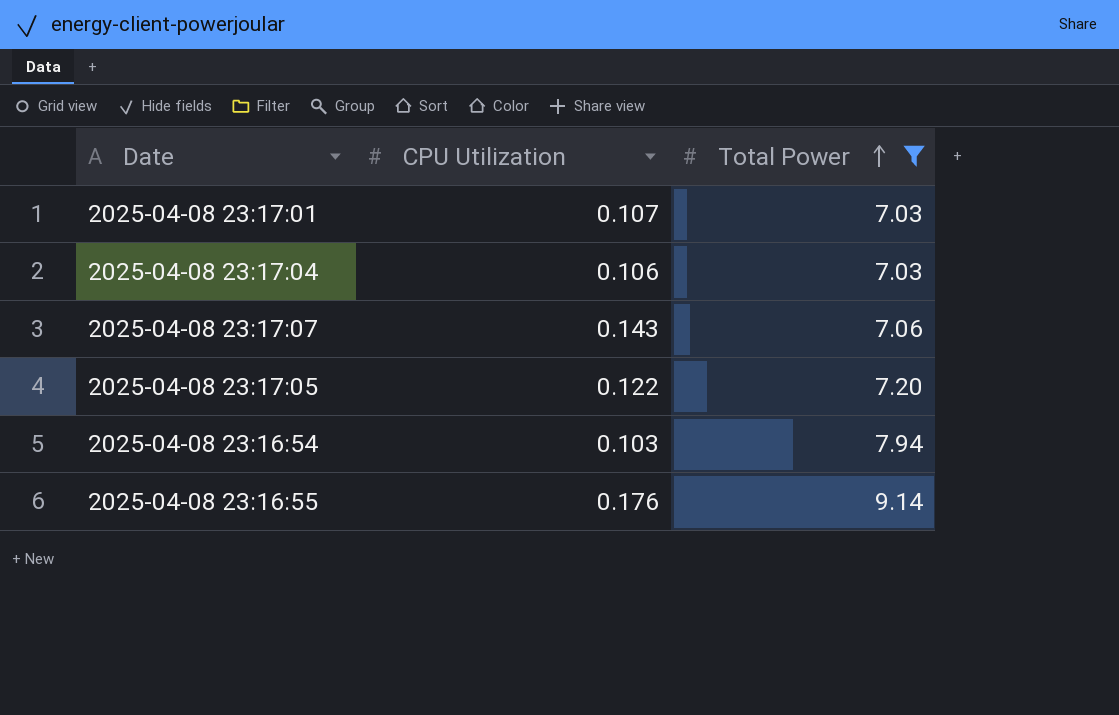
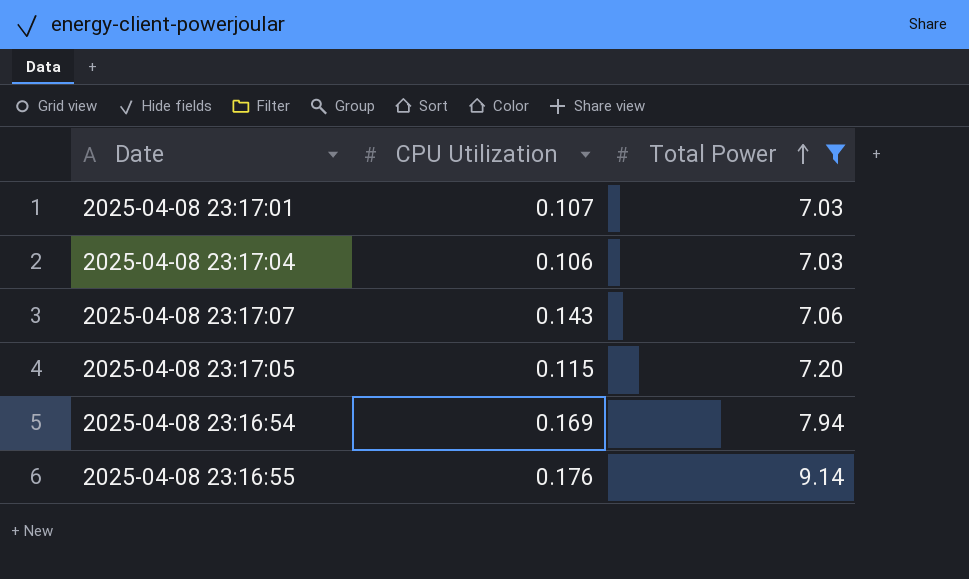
2025-04-08 23:17:05 | CPU Utilization: 0.122 -> 0.115
2025-04-08 23:16:54 | CPU Utilization: 0.103 -> 0.169

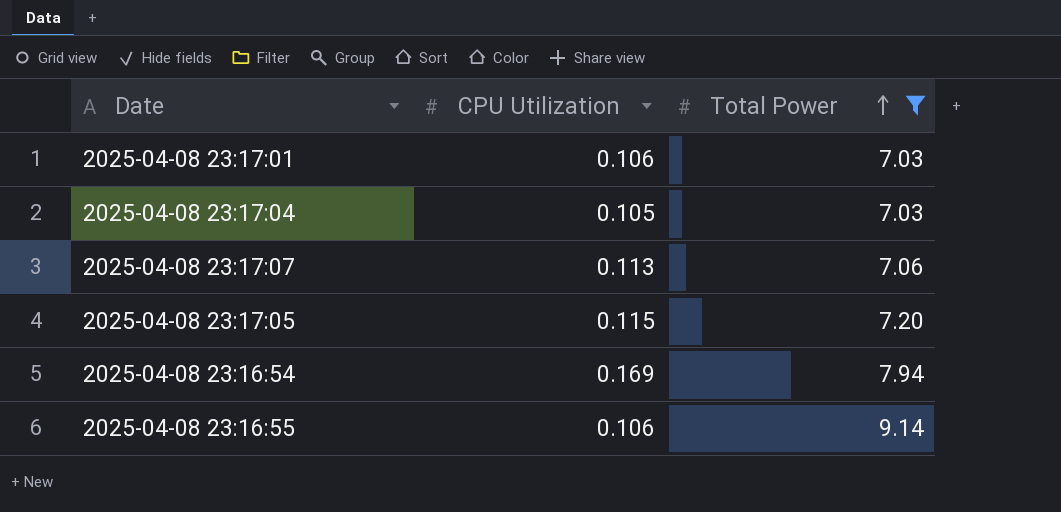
2025-04-08 23:17:01 | CPU Utilization: 0.107 -> 0.106
2025-04-08 23:17:04 | CPU Utilization: 0.106 -> 0.105
2025-04-08 23:17:07 | CPU Utilization: 0.143 -> 0.113
2025-04-08 23:16:55 | CPU Utilization: 0.176 -> 0.106

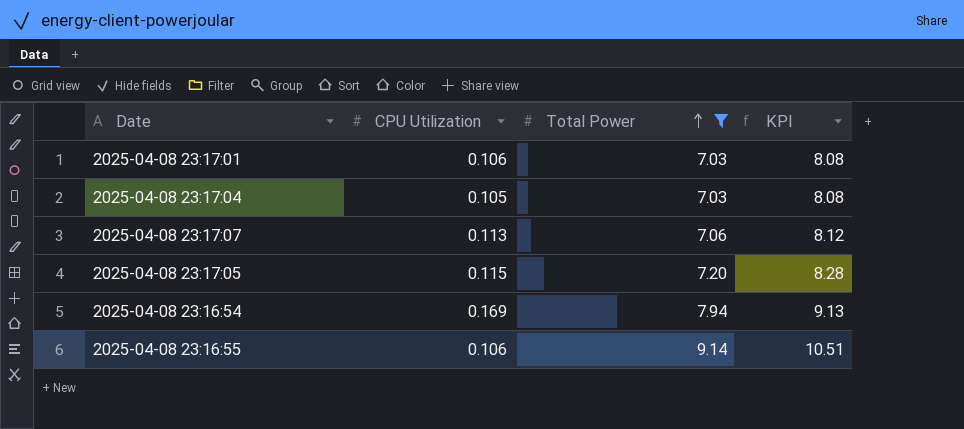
column KPI | formula: none -> [Total Power] * 1.15

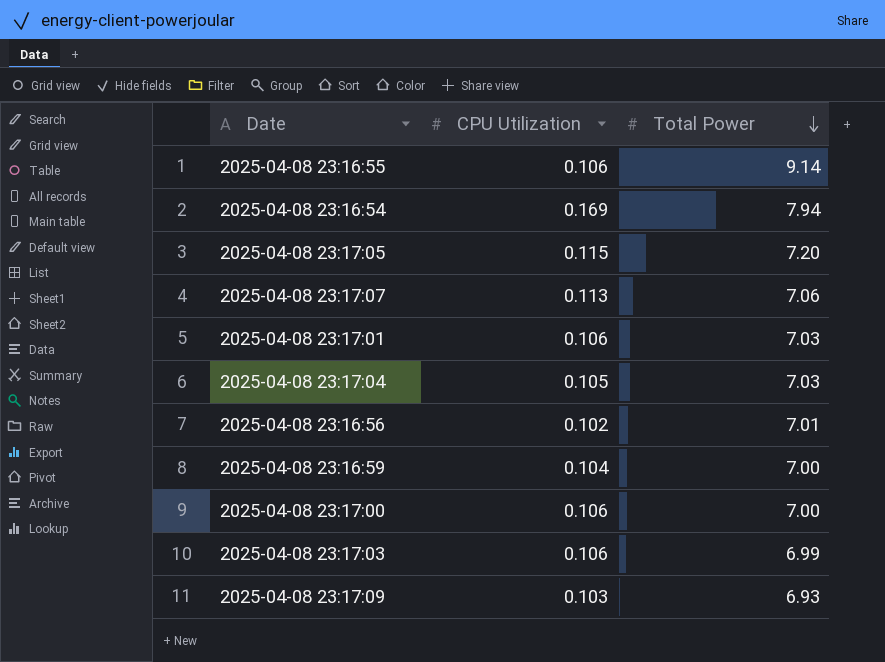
filter: Total Power >= 7.03 -> none
row order: Total Power ascending -> Total Power descending
column KPI | formula: [Total Power] * 1.15 -> none

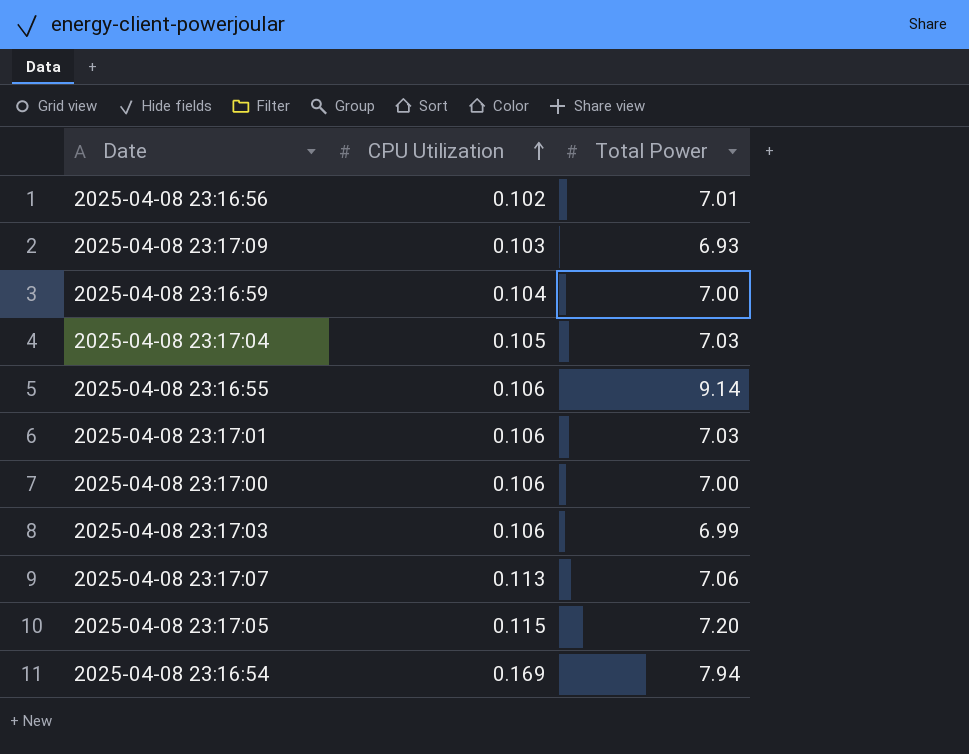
row order: Total Power descending -> CPU Utilization ascending

